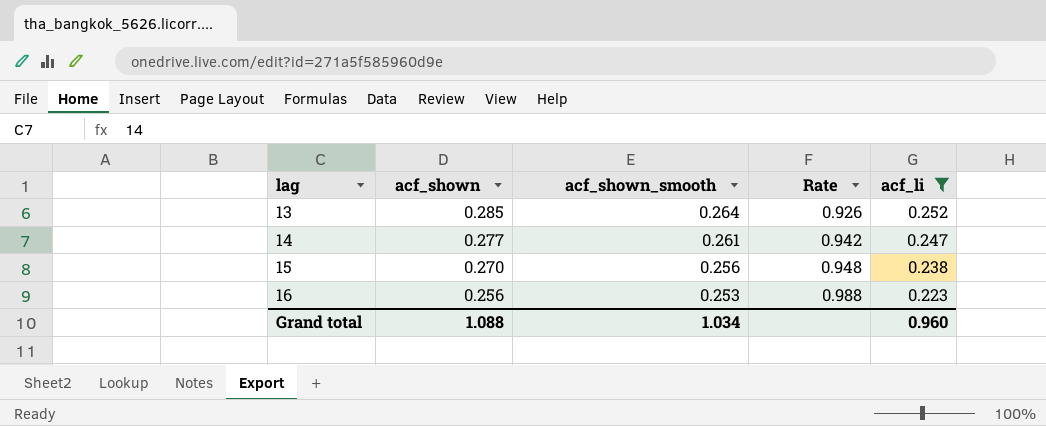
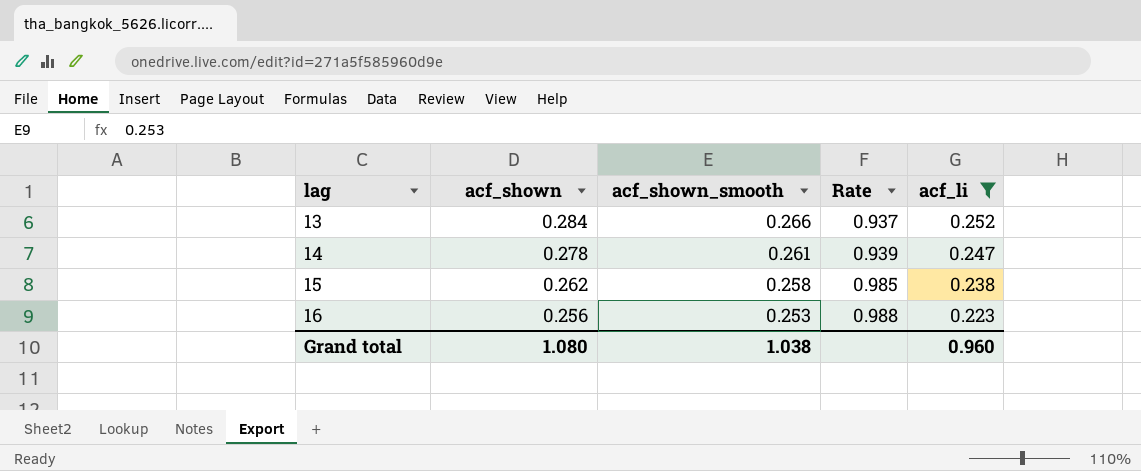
13 | acf_shown: 0.285 -> 0.284
13 | acf_shown_smooth: 0.264 -> 0.266
13 | Rate: 0.926 -> 0.937
14 | acf_shown: 0.277 -> 0.278
14 | Rate: 0.942 -> 0.939
15 | acf_shown: 0.270 -> 0.262
15 | acf_shown_smooth: 0.256 -> 0.258
15 | Rate: 0.948 -> 0.985
Grand total | acf_shown: 1.088 -> 1.080
Grand total | acf_shown_smooth: 1.034 -> 1.038

